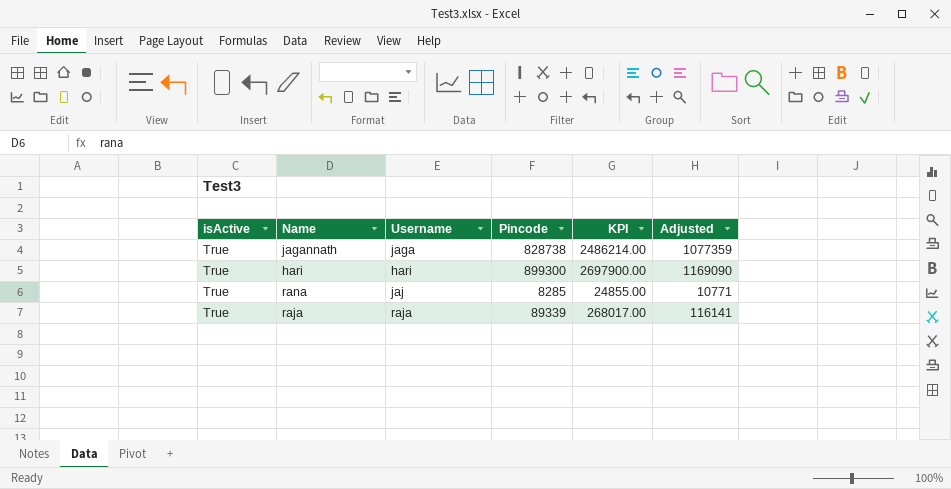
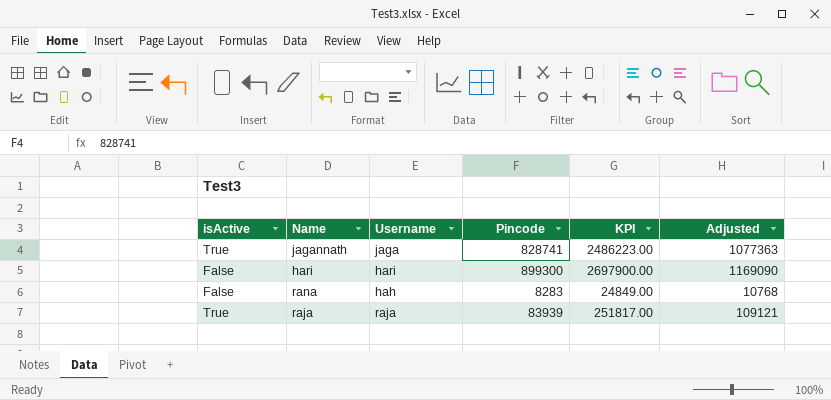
jagannath | Pincode: 828738 -> 828741
jagannath | KPI: 2486214.00 -> 2486223.00
jagannath | Adjusted: 1077359 -> 1077363
hari | isActive: True -> False
rana | isActive: True -> False
rana | Username: jaj -> hah
rana | Pincode: 8285 -> 8283
rana | KPI: 24855.00 -> 24849.00
rana | Adjusted: 10771 -> 10768
raja | Pincode: 89339 -> 83939
raja | KPI: 268017.00 -> 251817.00
raja | Adjusted: 116141 -> 109121

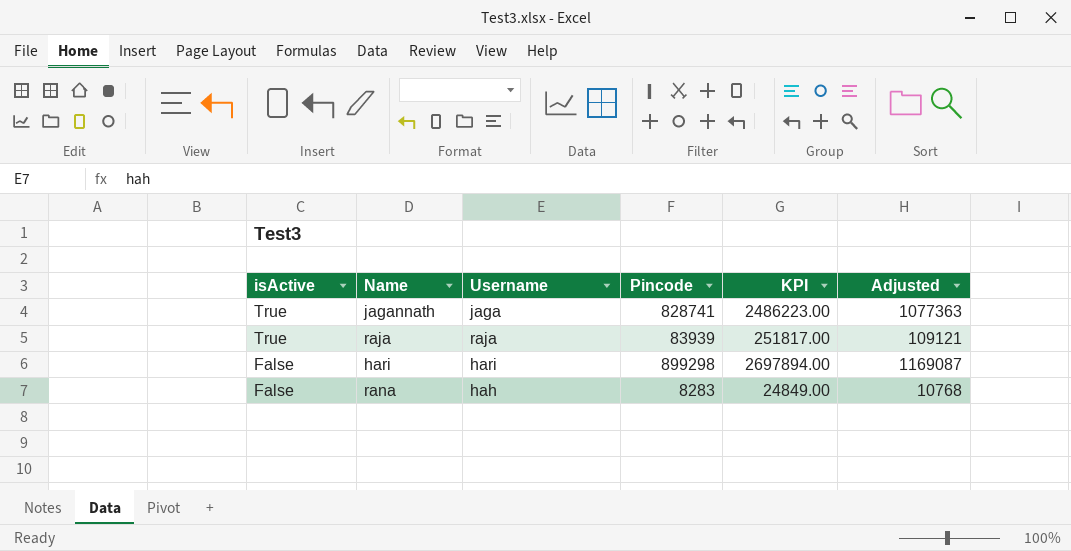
row order: none -> isActive descending
hari | Pincode: 899300 -> 899298
hari | KPI: 2697900.00 -> 2697894.00
hari | Adjusted: 1169090 -> 1169087

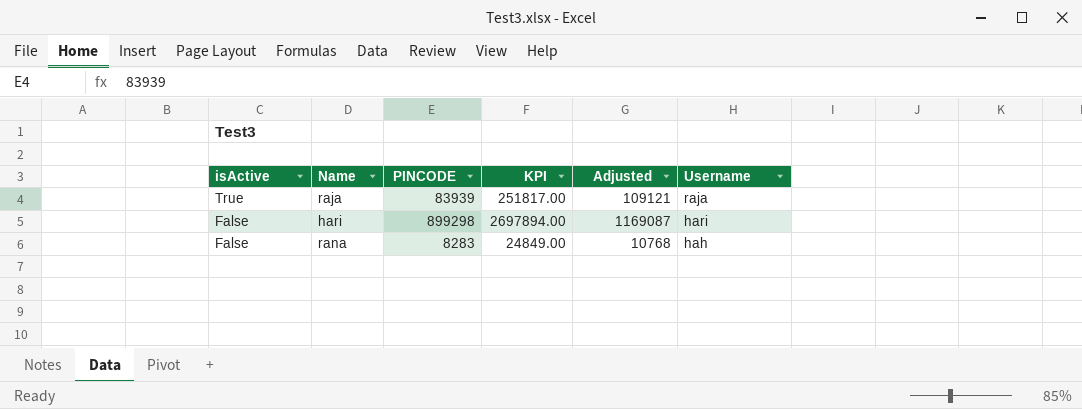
column name: Pincode -> PINCODE
column Username | position: 3 -> 6
row jagannath: True | jaga | 828741 | 2486223.00 | 1077363 -> none

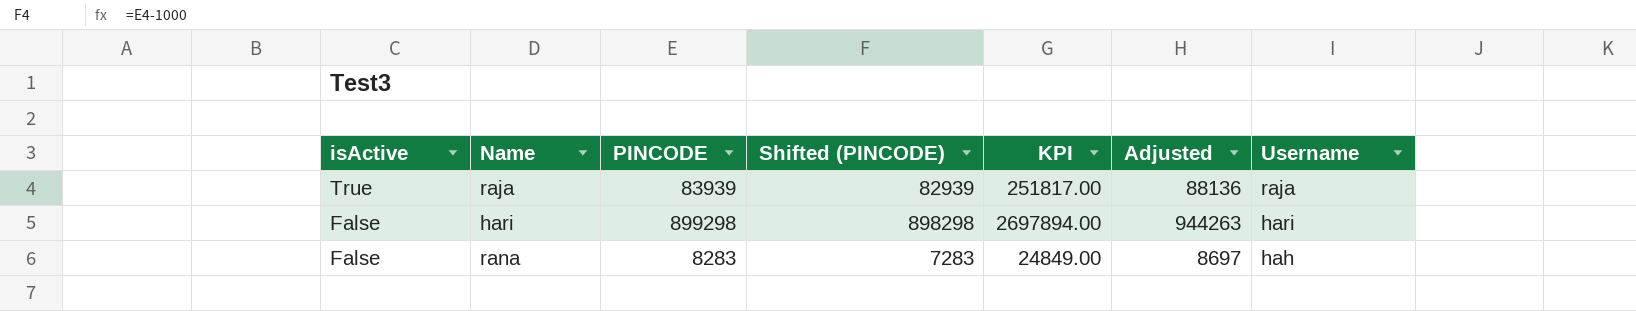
column Shifted (PINCODE) | formula: none -> [PINCODE] - 1000
column Adjusted | formula: [PINCODE] * 1.3 -> [PINCODE] * 1.05

